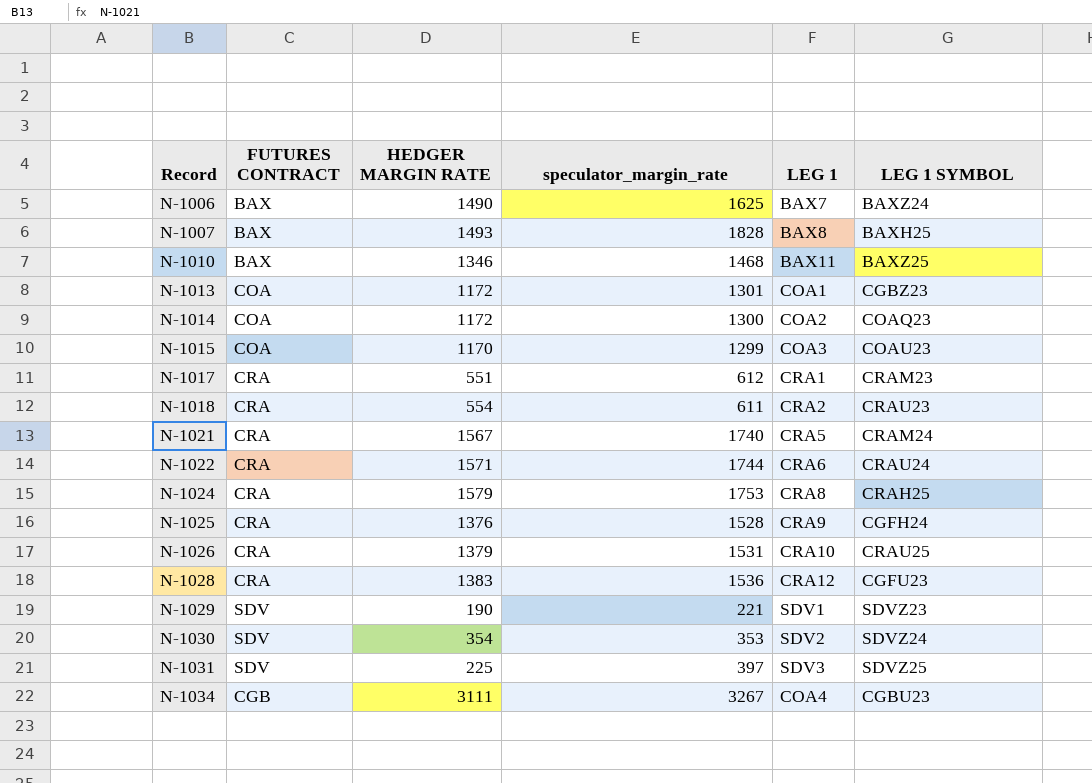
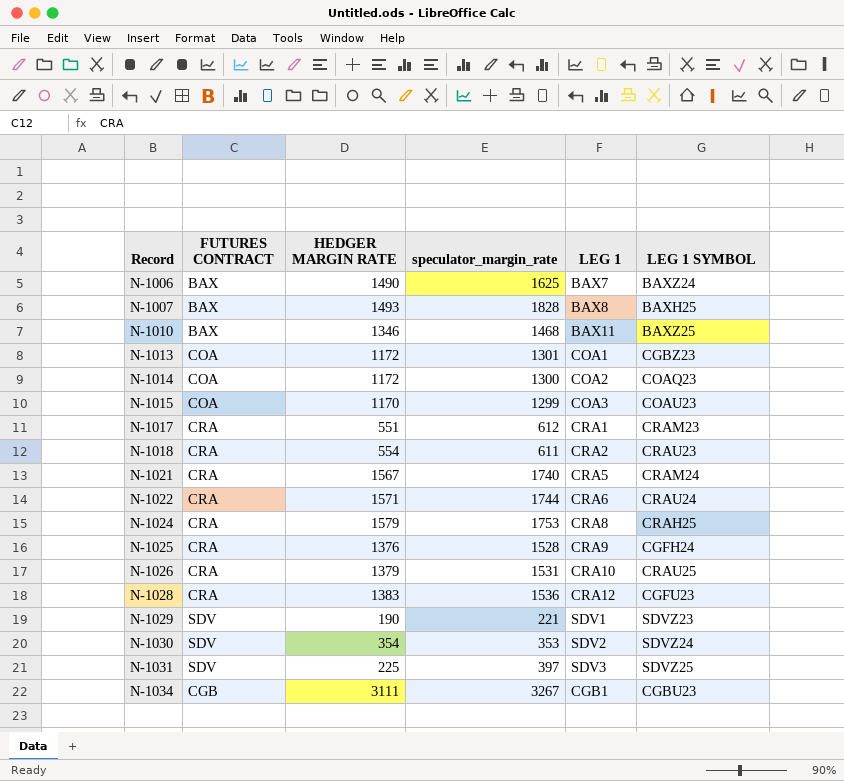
N-1034 | LEG 1: COA4 -> CGB1

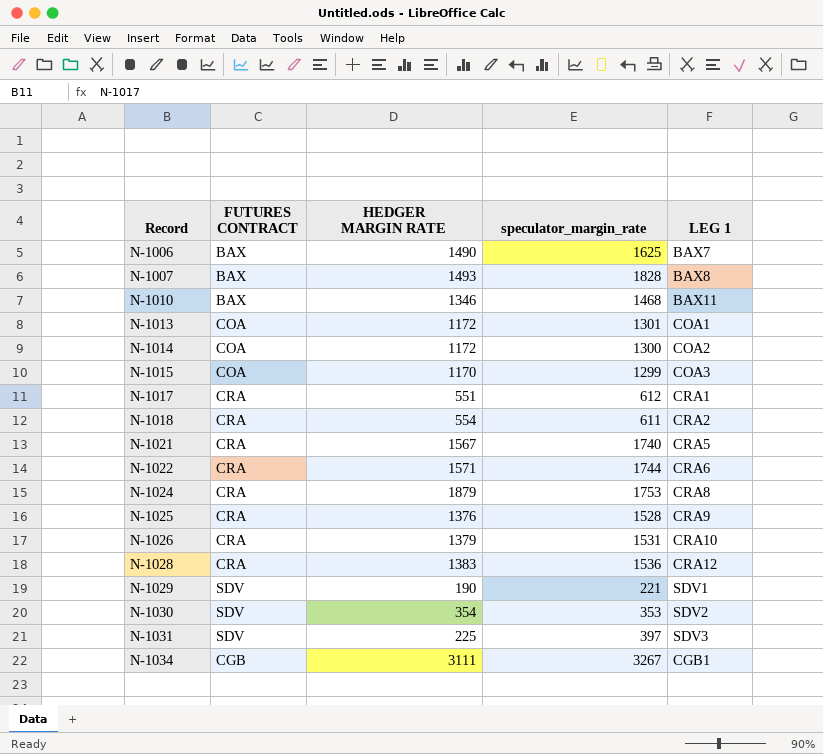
column LEG 1 SYMBOL | position: 6 -> none
N-1024 | HEDGER MARGIN RATE: 1579 -> 1879

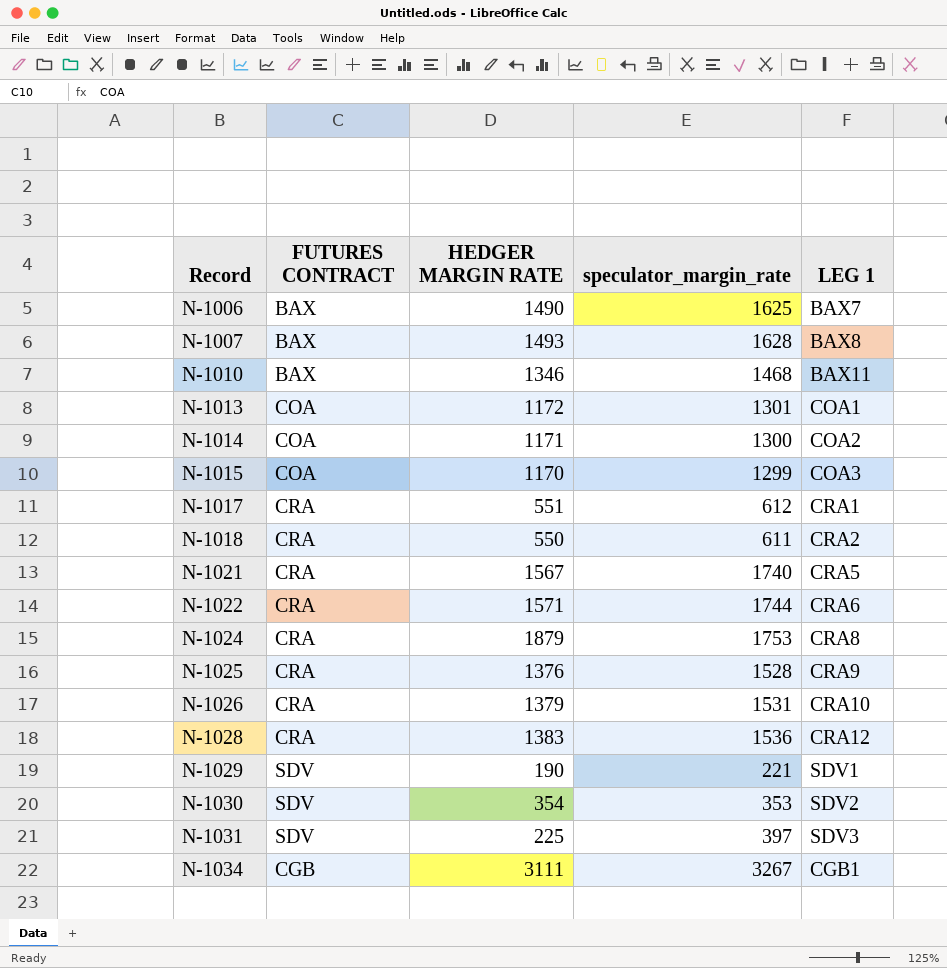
N-1007 | speculator_margin_rate: 1828 -> 1628
N-1014 | HEDGER MARGIN RATE: 1172 -> 1171
N-1018 | HEDGER MARGIN RATE: 554 -> 550

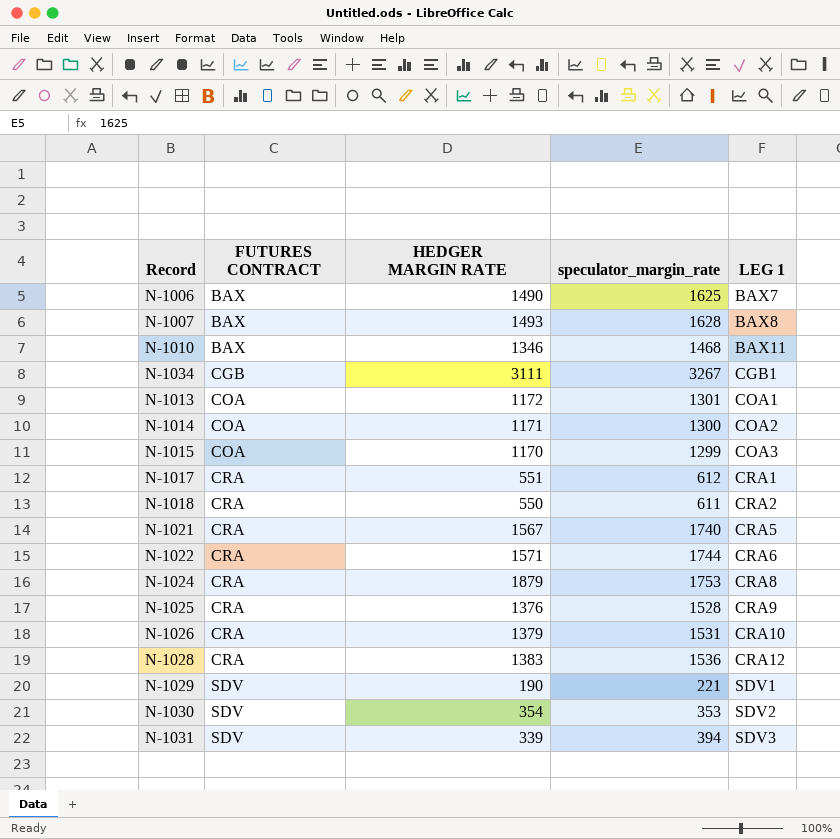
row order: Record ascending -> FUTURES CONTRACT ascending
N-1031 | HEDGER MARGIN RATE: 225 -> 339
N-1031 | speculator_margin_rate: 397 -> 394

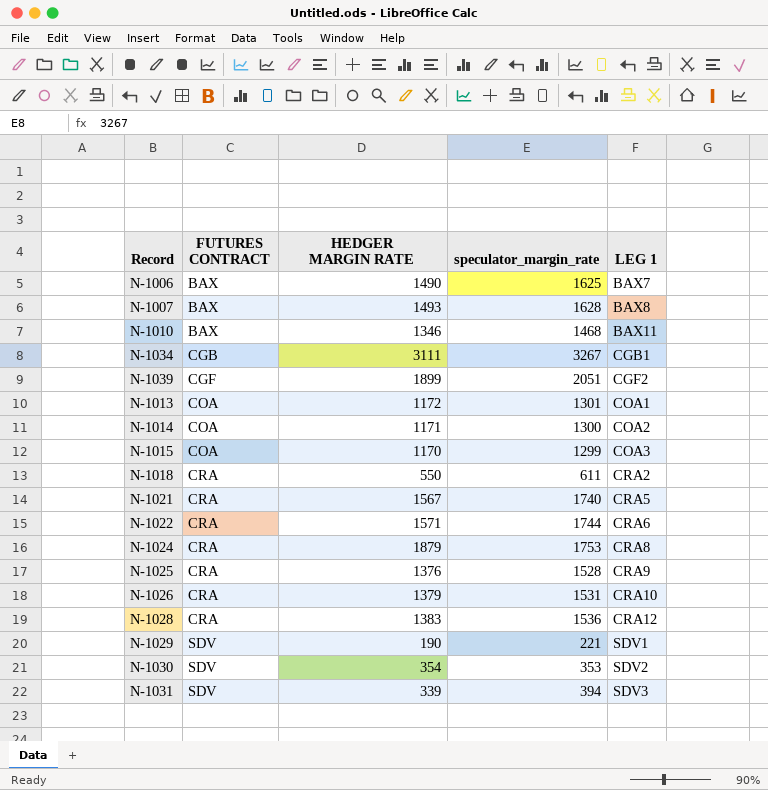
row N-1017: CRA | 551 | 612 | CRA1 -> none
row N-1039: none -> CGF | 1899 | 2051 | CGF2

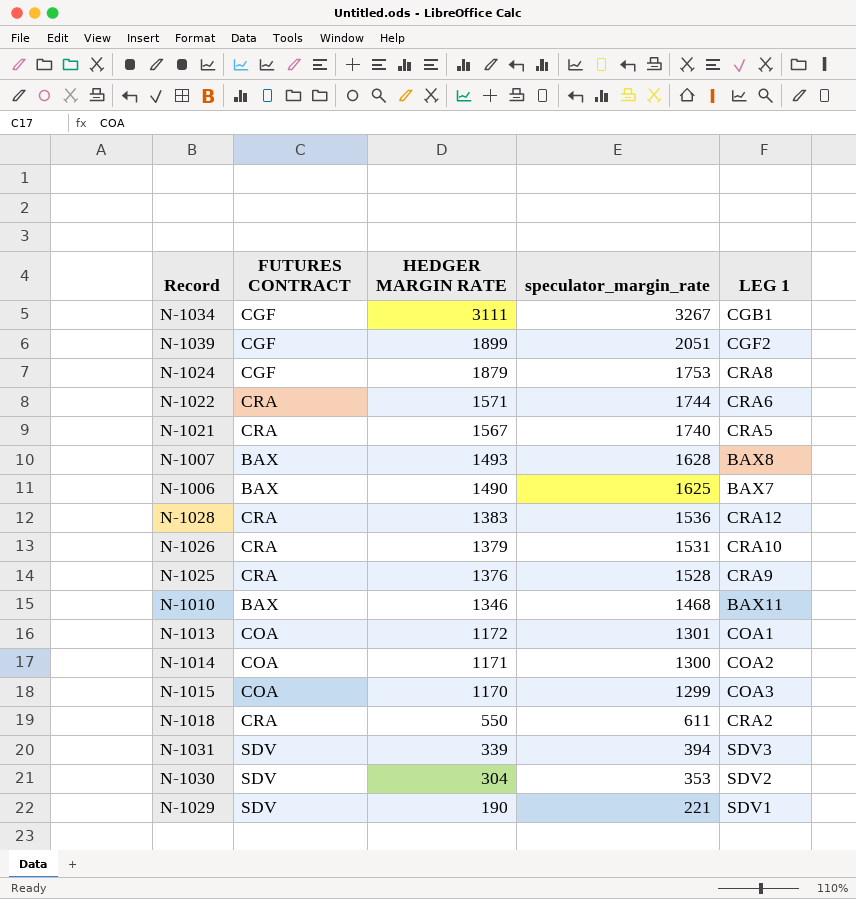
row order: FUTURES CONTRACT ascending -> HEDGER MARGIN RATE descending
N-1034 | FUTURES CONTRACT: CGB -> CGF
N-1024 | FUTURES CONTRACT: CRA -> CGF
N-1030 | HEDGER MARGIN RATE: 354 -> 304

